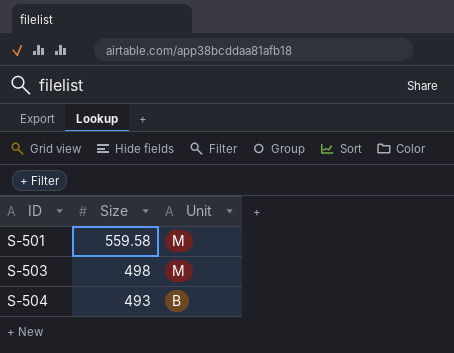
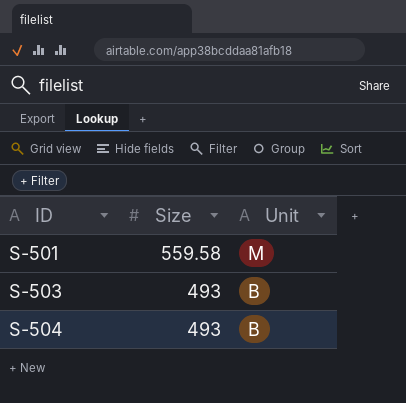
S-503 | Size: 498 -> 493
S-503 | Unit: M -> B

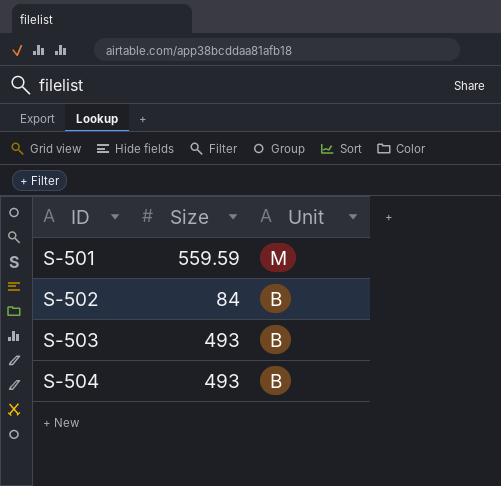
S-501 | Size: 559.58 -> 559.59
row S-502: none -> 84 | B

